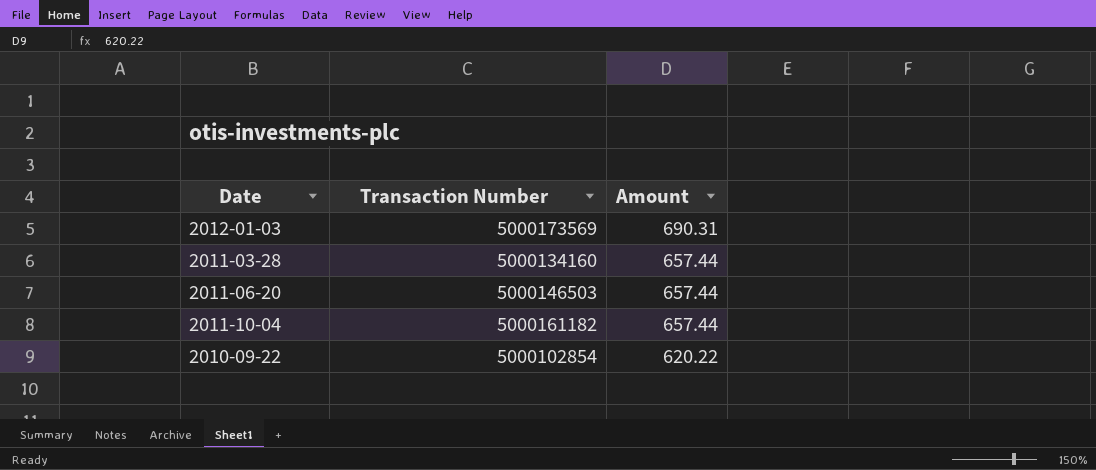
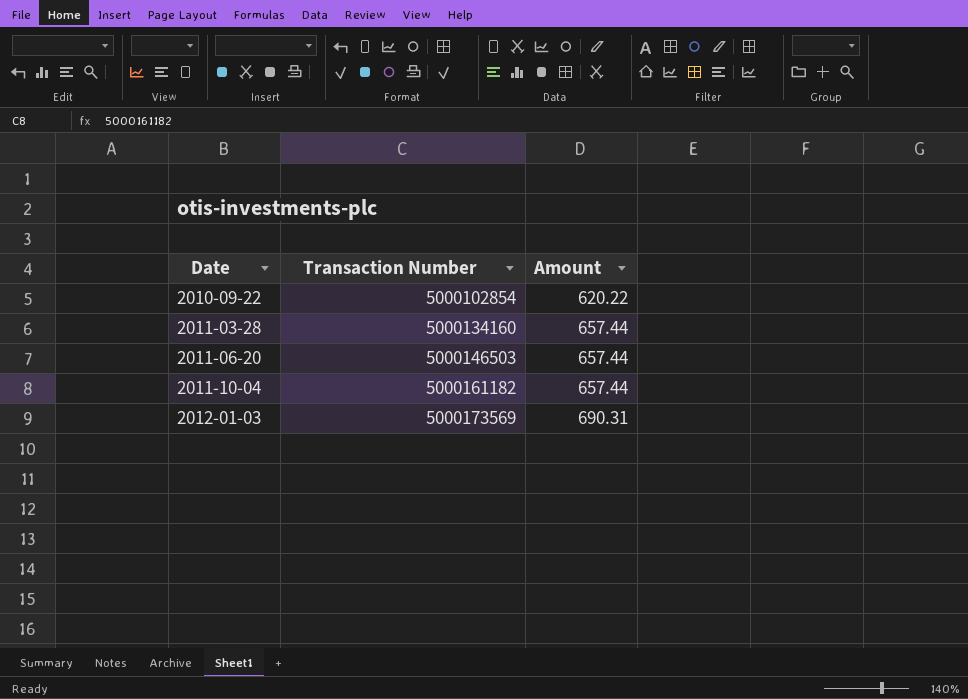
row order: Amount descending -> Date ascending

